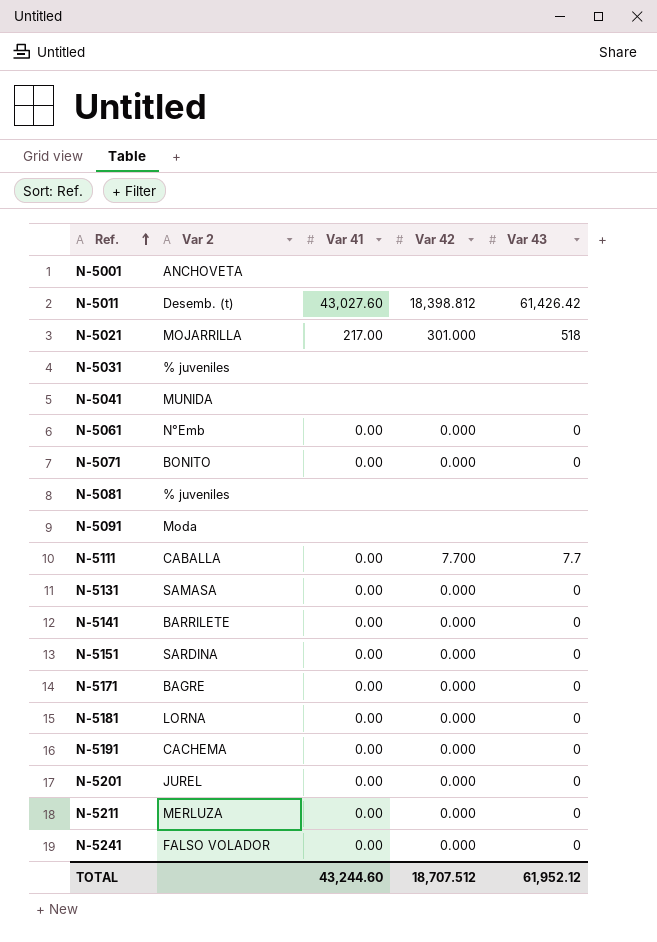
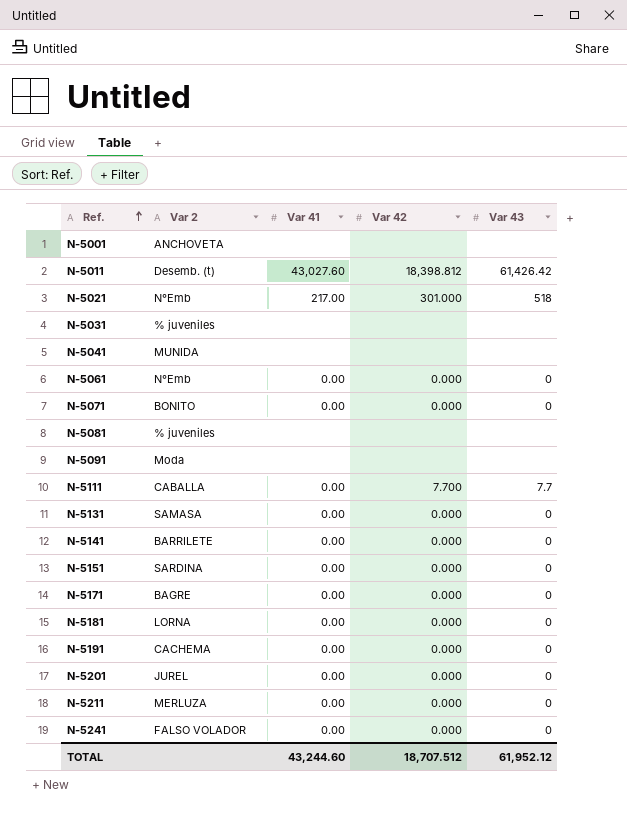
N-5021 | Var 2: MOJARRILLA -> N°Emb

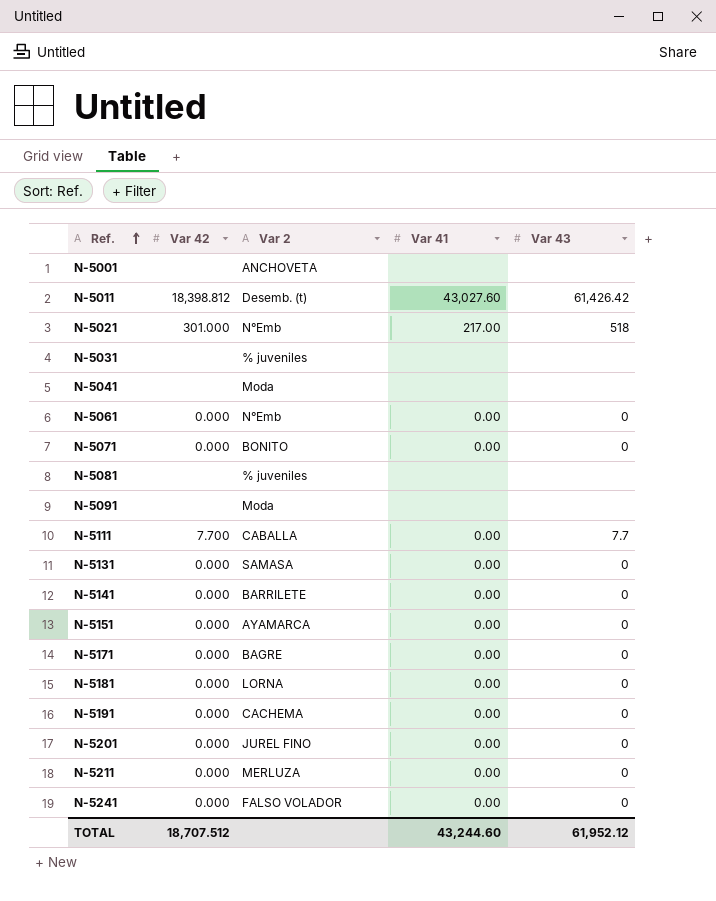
column Var 42 | position: 4 -> 2
N-5041 | Var 2: MUNIDA -> Moda
N-5151 | Var 2: SARDINA -> AYAMARCA
N-5201 | Var 2: JUREL -> JUREL FINO

